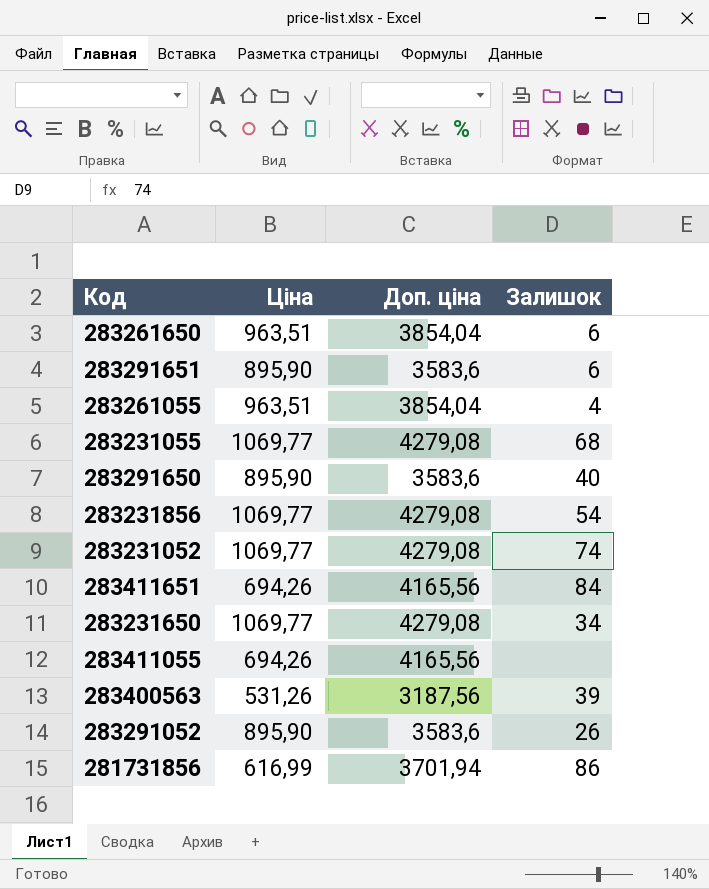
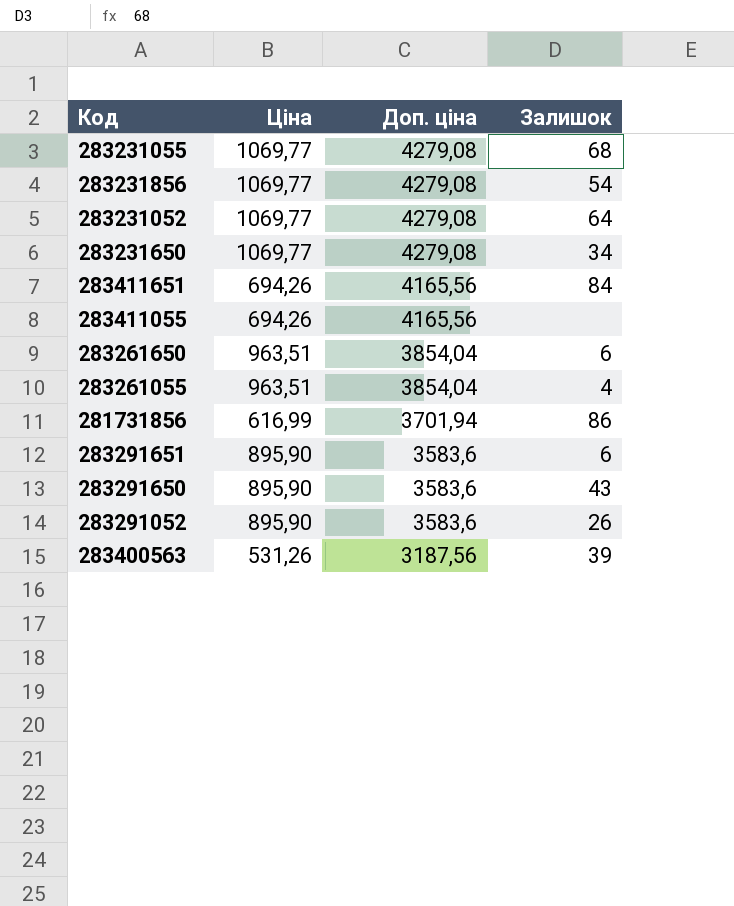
row order: none -> Доп. ціна descending
283231052 | Залишок: 74 -> 64
283291650 | Залишок: 40 -> 43

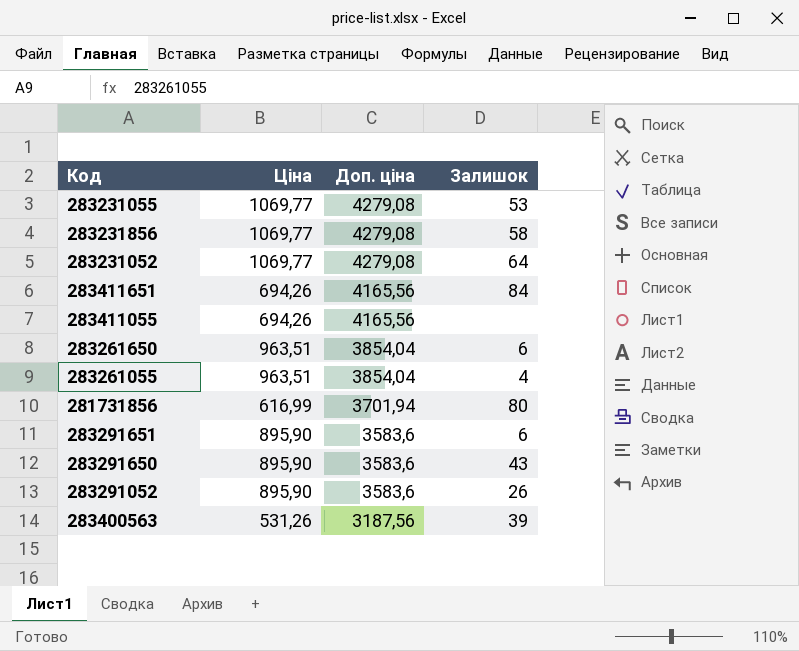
row 283231650: 1069,77 | 4279,08 | 34 -> none
283231055 | Залишок: 68 -> 53
283231856 | Залишок: 54 -> 58
281731856 | Залишок: 86 -> 80

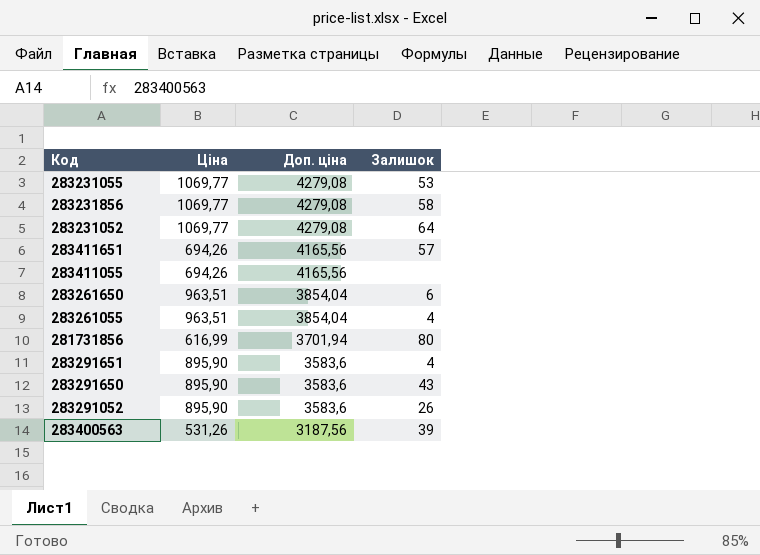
283411651 | Залишок: 84 -> 57
283291651 | Залишок: 6 -> 4

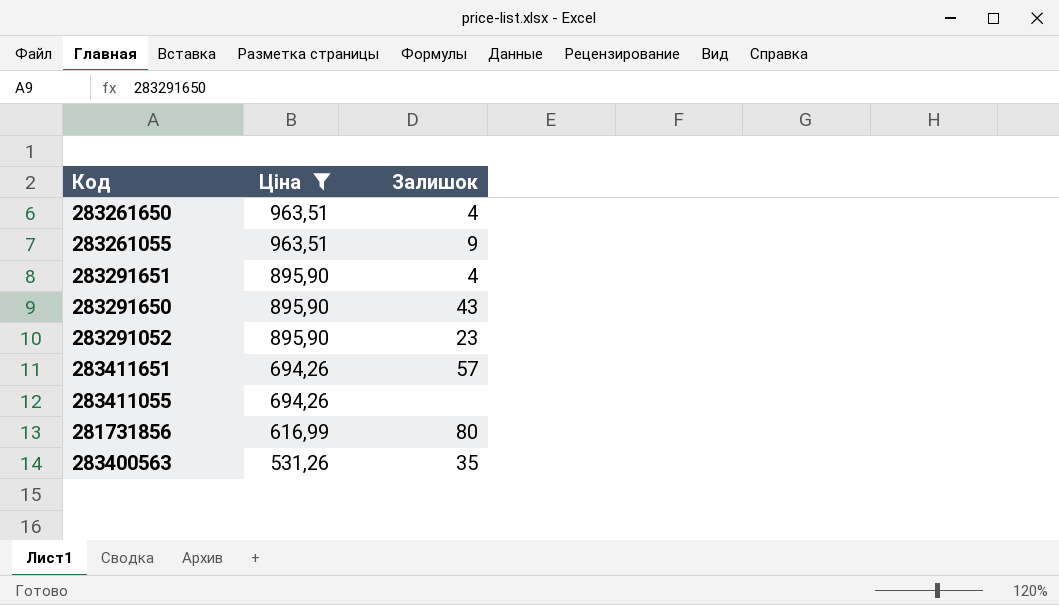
filter: none -> Ціна != 1069,77
row order: Доп. ціна descending -> Ціна descending
column Доп. ціна | position: 3 -> none
283261650 | Залишок: 6 -> 4
283261055 | Залишок: 4 -> 9
283291052 | Залишок: 26 -> 23
283400563 | Залишок: 39 -> 35

